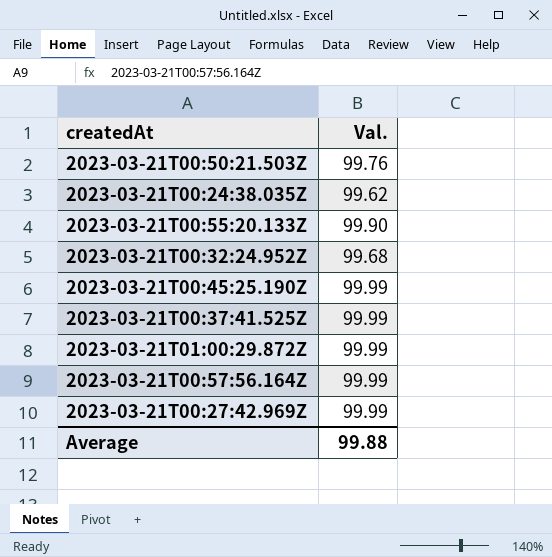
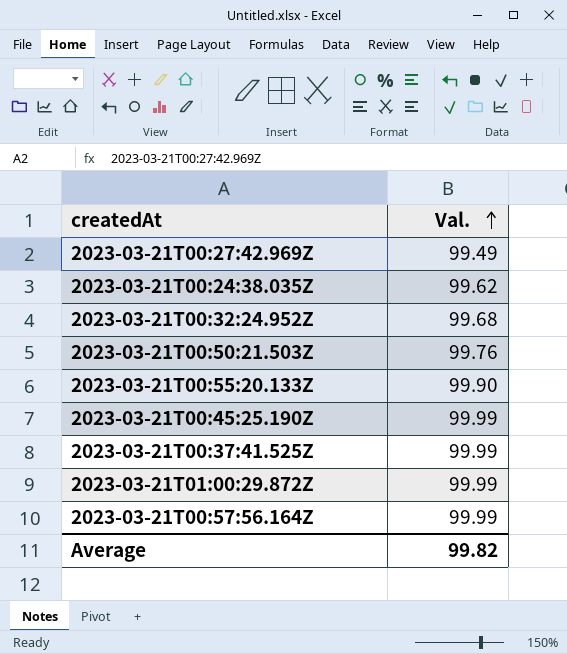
row order: none -> Val. ascending
2023-03-21T00:27:42.969Z | Val.: 99.99 -> 99.49
Average | Val.: 99.88 -> 99.82

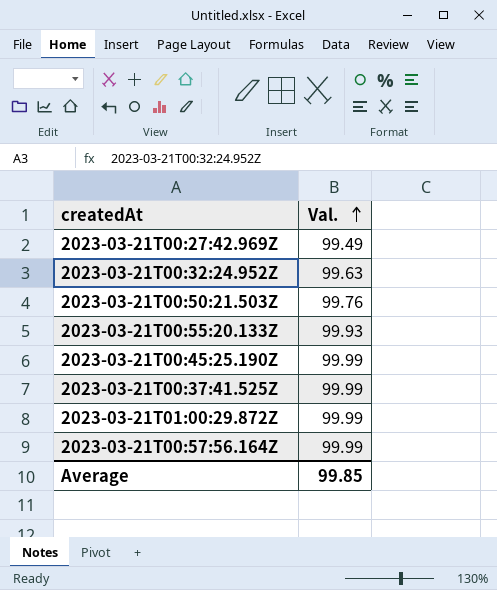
row 2023-03-21T00:24:38.035Z: 99.62 -> none
2023-03-21T00:32:24.952Z | Val.: 99.68 -> 99.63
2023-03-21T00:55:20.133Z | Val.: 99.90 -> 99.93
Average | Val.: 99.82 -> 99.85

